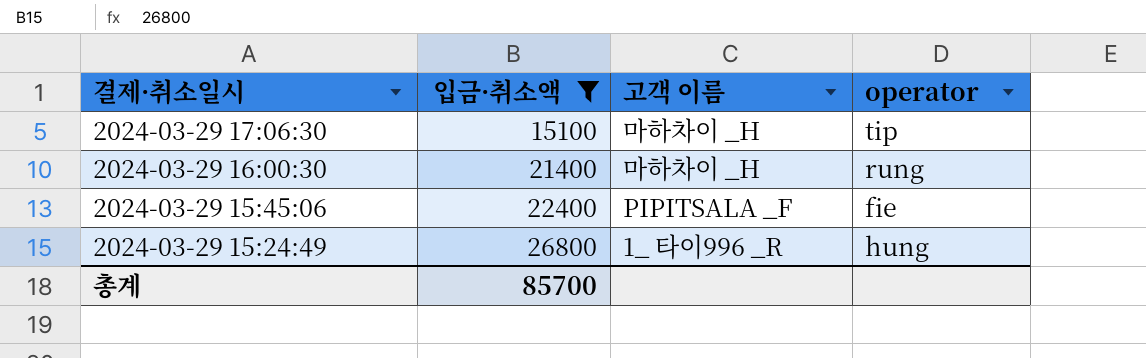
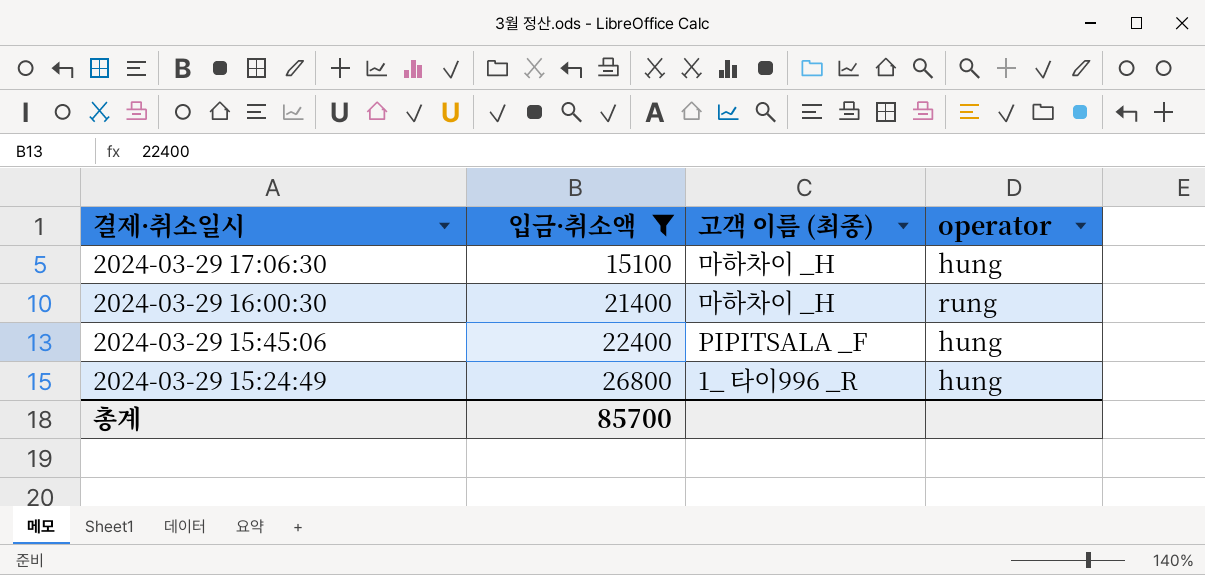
column name: 고객 이름 -> 고객 이름 (최종)
2024-03-29 17:06:30 | operator: tip -> hung
2024-03-29 15:45:06 | operator: fie -> hung

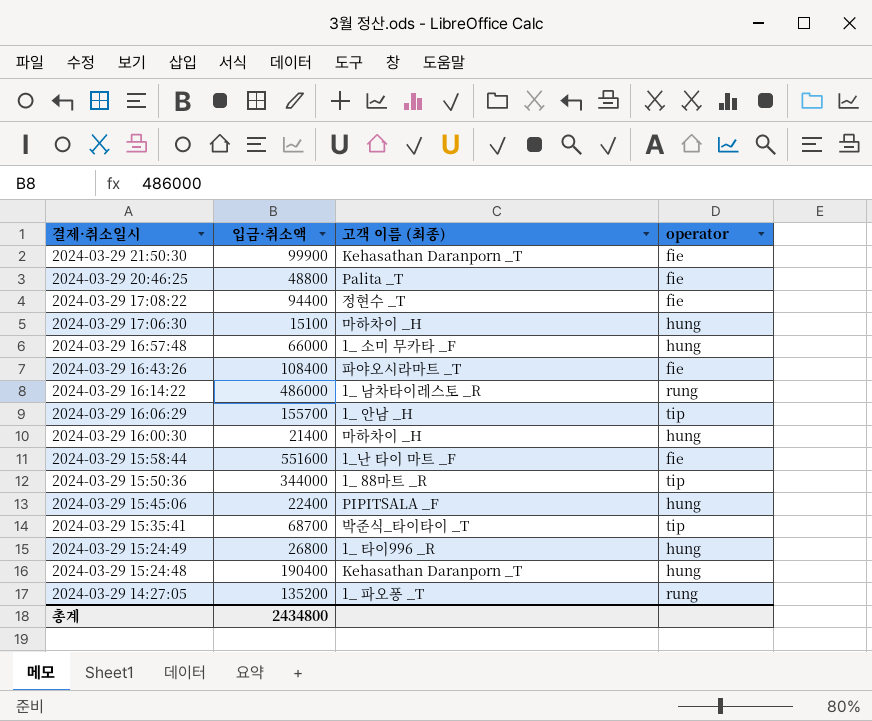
filter: 입금·취소액 <= 26800 -> none
2024-03-29 16:00:30 | operator: rung -> hung
총계 | 입금·취소액: 85700 -> 2434800

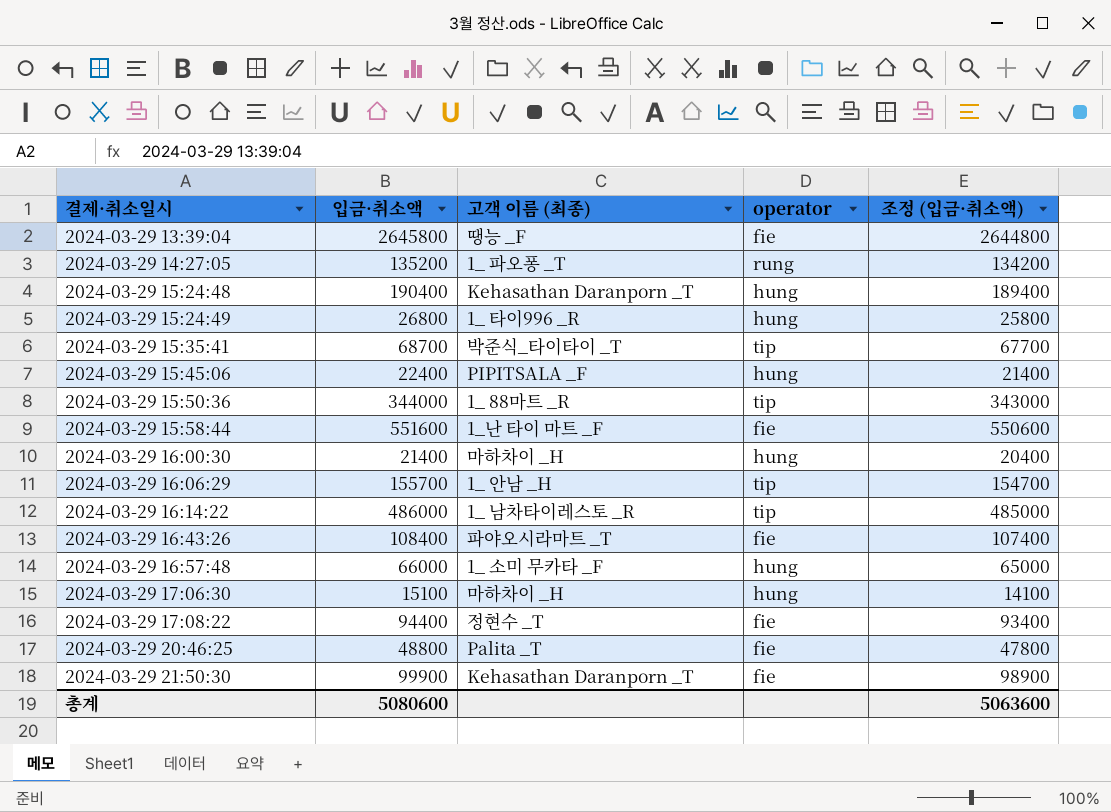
row order: 결제·취소일시 descending -> 결제·취소일시 ascending
column 조정 (입금·취소액) | formula: none -> [입금·취소액] - 1000
row 2024-03-29 13:39:04: none -> 2645800 | 땡능 _F | fie | 2644800
2024-03-29 16:14:22 | operator: rung -> tip
총계 | 입금·취소액: 2434800 -> 5080600

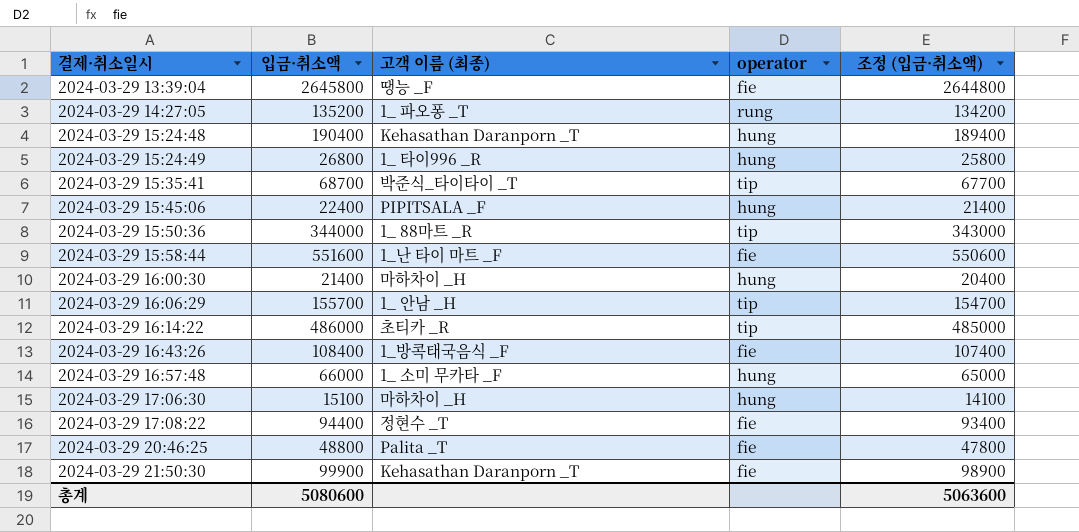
2024-03-29 16:14:22 | 고객 이름 (최종): 1_ 남차타이레스토 _R -> 초티카 _R
2024-03-29 16:43:26 | 고객 이름 (최종): 파야오시라마트 _T -> 1_방콕태국음식 _F

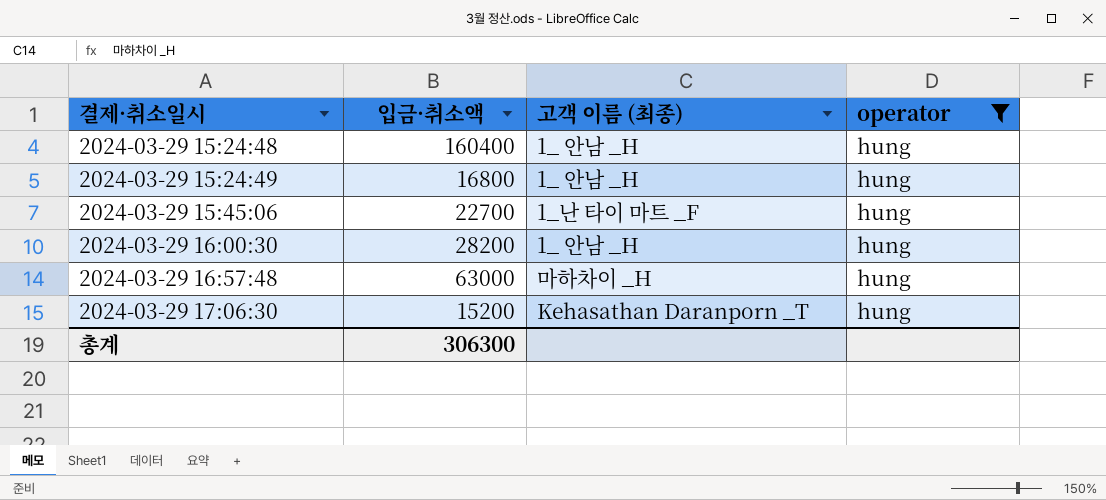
filter: none -> operator = hung
column 조정 (입금·취소액) | formula: [입금·취소액] - 1000 -> none
2024-03-29 15:24:48 | 입금·취소액: 190400 -> 160400
2024-03-29 15:24:48 | 고객 이름 (최종): Kehasathan Daranporn _T -> 1_ 안남 _H
2024-03-29 15:24:49 | 입금·취소액: 26800 -> 16800
2024-03-29 15:24:49 | 고객 이름 (최종): 1_ 타이996 _R -> 1_ 안남 _H
2024-03-29 15:45:06 | 입금·취소액: 22400 -> 22700
2024-03-29 15:45:06 | 고객 이름 (최종): PIPITSALA _F -> 1_난 타이 마트 _F
2024-03-29 16:00:30 | 입금·취소액: 21400 -> 28200
2024-03-29 16:00:30 | 고객 이름 (최종): 마하차이 _H -> 1_ 안남 _H
2024-03-29 16:57:48 | 입금·취소액: 66000 -> 63000
2024-03-29 16:57:48 | 고객 이름 (최종): 1_ 소미 무카타 _F -> 마하차이 _H
2024-03-29 17:06:30 | 입금·취소액: 15100 -> 15200
2024-03-29 17:06:30 | 고객 이름 (최종): 마하차이 _H -> Kehasathan Daranporn _T
총계 | 입금·취소액: 5080600 -> 306300

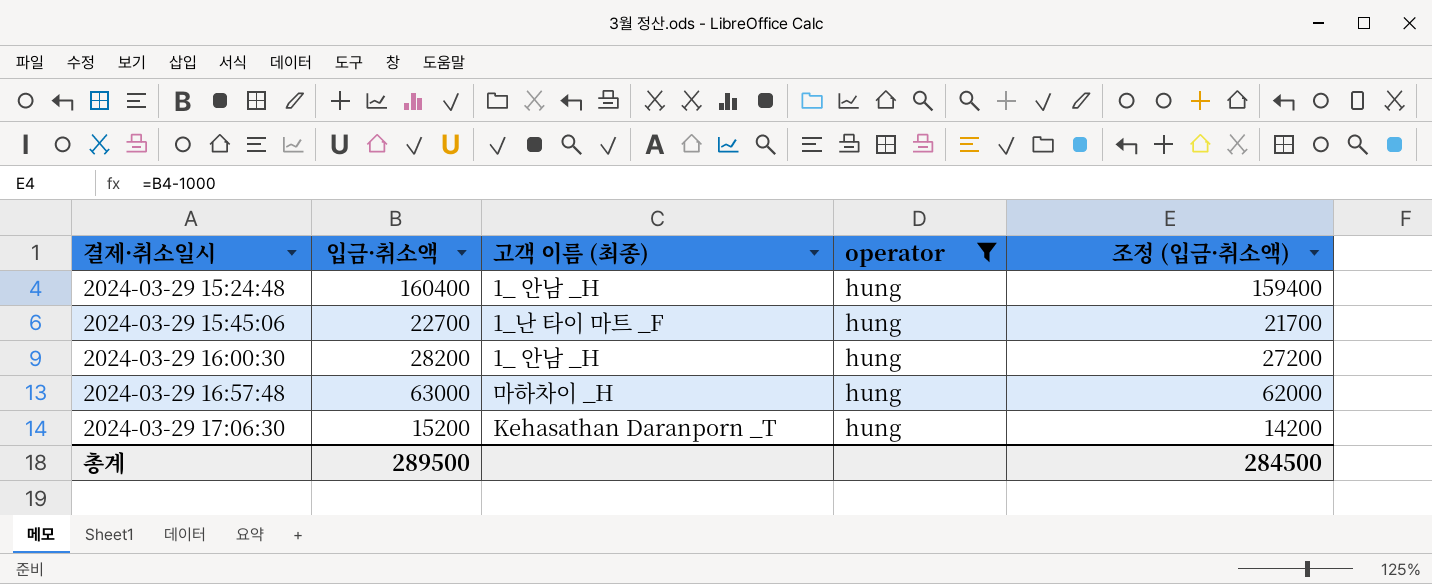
column 조정 (입금·취소액) | formula: none -> [입금·취소액] - 1000
row 2024-03-29 15:24:49: 16800 | 1_ 안남 _H | hung -> none
총계 | 입금·취소액: 306300 -> 289500

